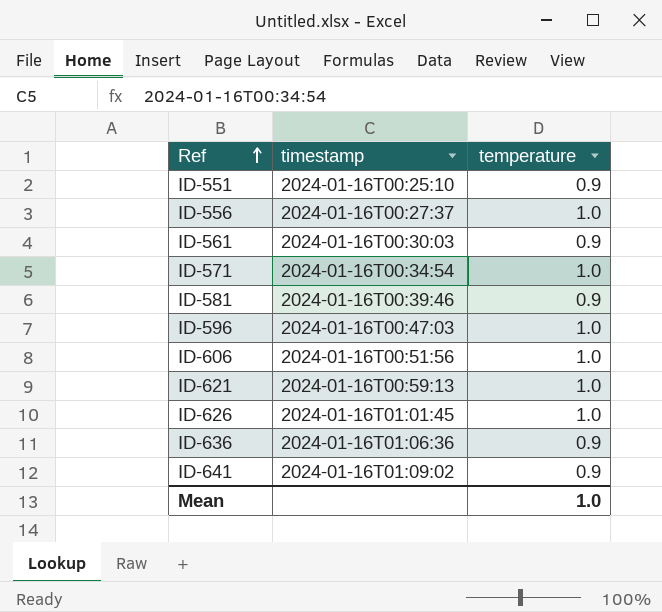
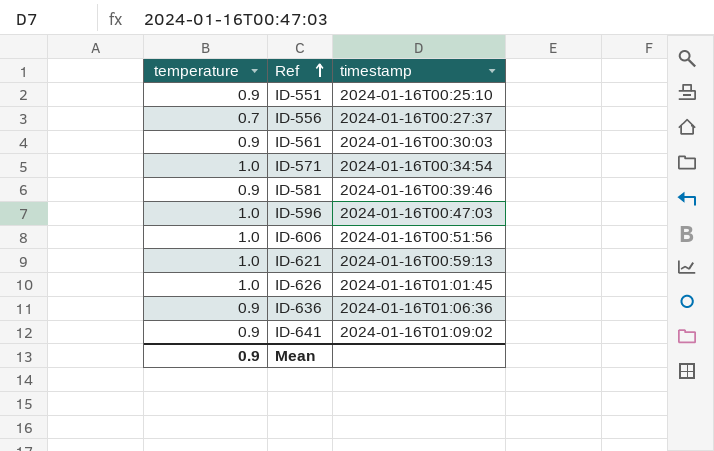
column temperature | position: 3 -> 1
ID-556 | temperature: 1.0 -> 0.7
Mean | temperature: 1.0 -> 0.9

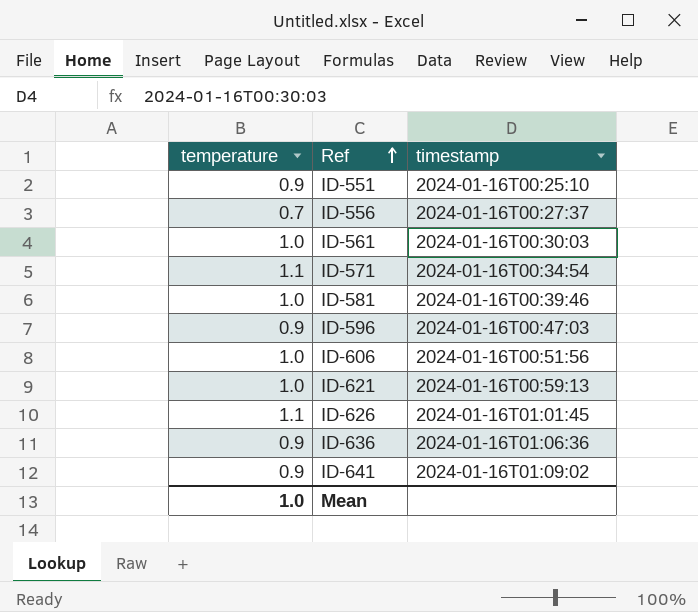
ID-561 | temperature: 0.9 -> 1.0
ID-571 | temperature: 1.0 -> 1.1
ID-581 | temperature: 0.9 -> 1.0
ID-596 | temperature: 1.0 -> 0.9
ID-626 | temperature: 1.0 -> 1.1
Mean | temperature: 0.9 -> 1.0

